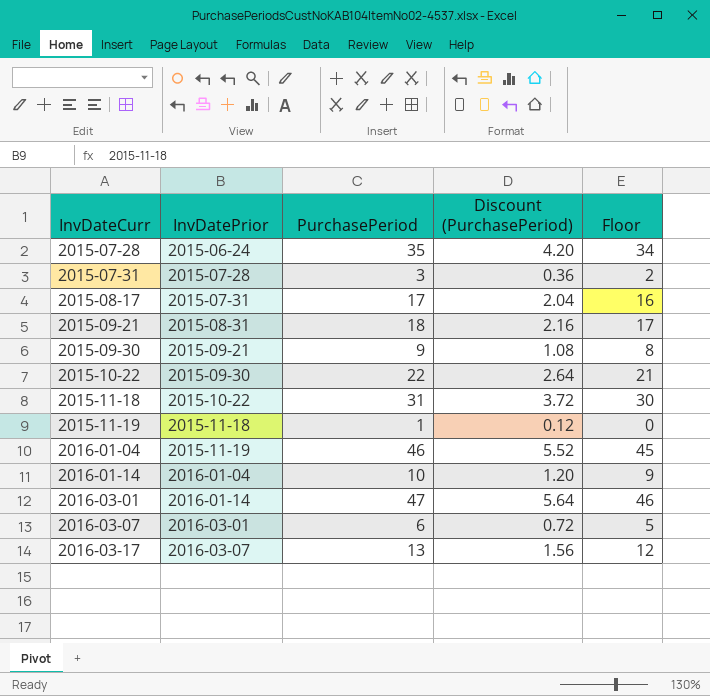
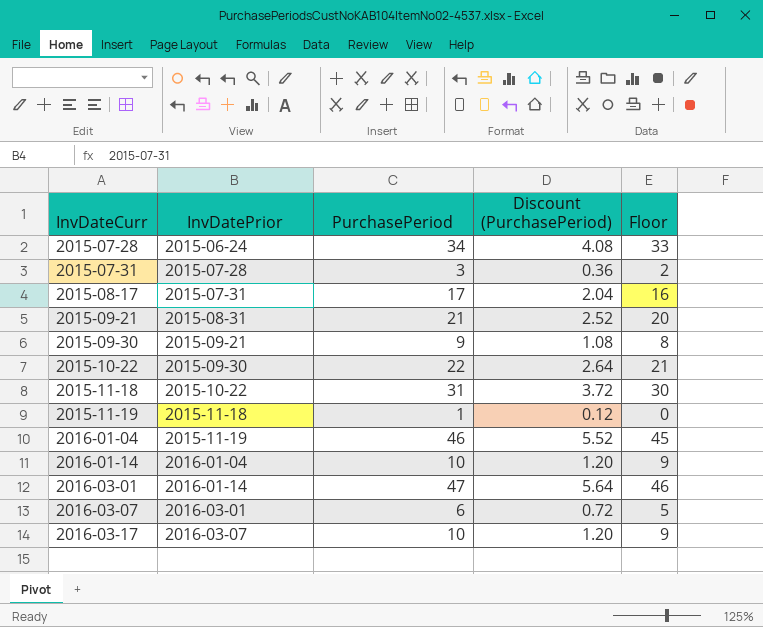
2015-07-28 | PurchasePeriod: 35 -> 34
2015-07-28 | Discount (PurchasePeriod): 4.20 -> 4.08
2015-07-28 | Floor: 34 -> 33
2015-09-21 | PurchasePeriod: 18 -> 21
2015-09-21 | Discount (PurchasePeriod): 2.16 -> 2.52
2015-09-21 | Floor: 17 -> 20
2016-03-17 | PurchasePeriod: 13 -> 10
2016-03-17 | Discount (PurchasePeriod): 1.56 -> 1.20
2016-03-17 | Floor: 12 -> 9

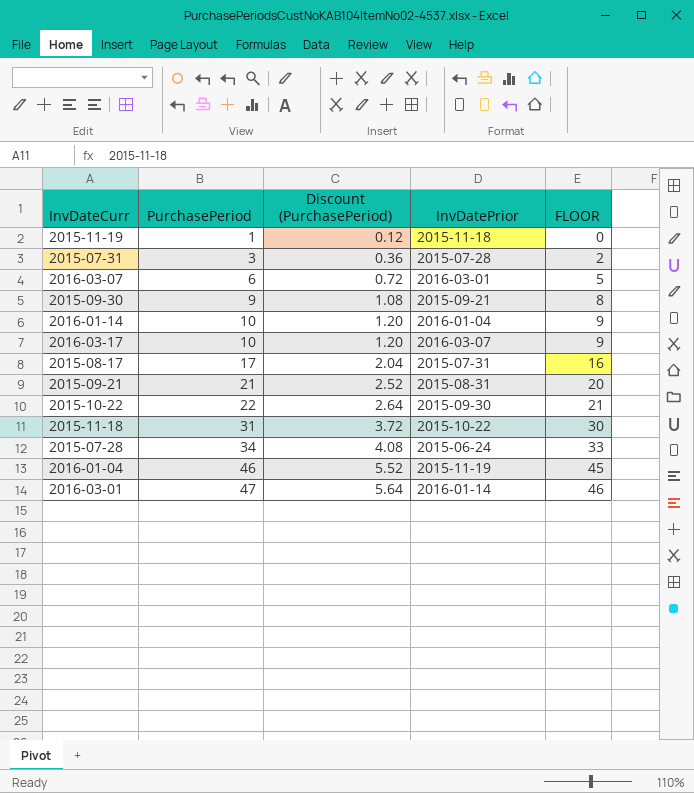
row order: InvDateCurr ascending -> PurchasePeriod ascending
column InvDatePrior | position: 2 -> 4
column name: Floor -> FLOOR

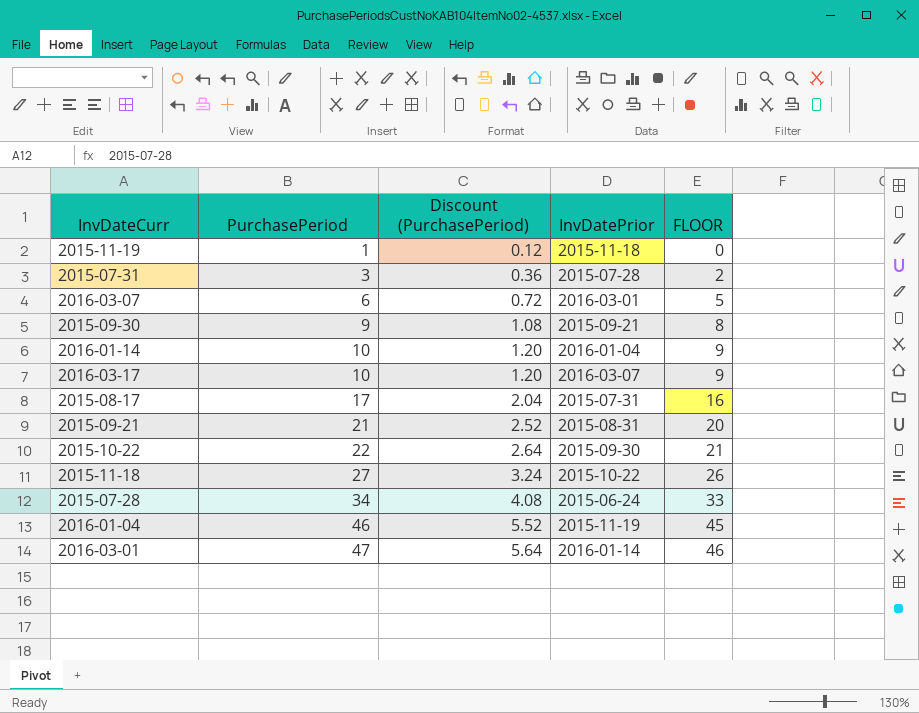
2015-11-18 | PurchasePeriod: 31 -> 27
2015-11-18 | Discount (PurchasePeriod): 3.72 -> 3.24
2015-11-18 | FLOOR: 30 -> 26

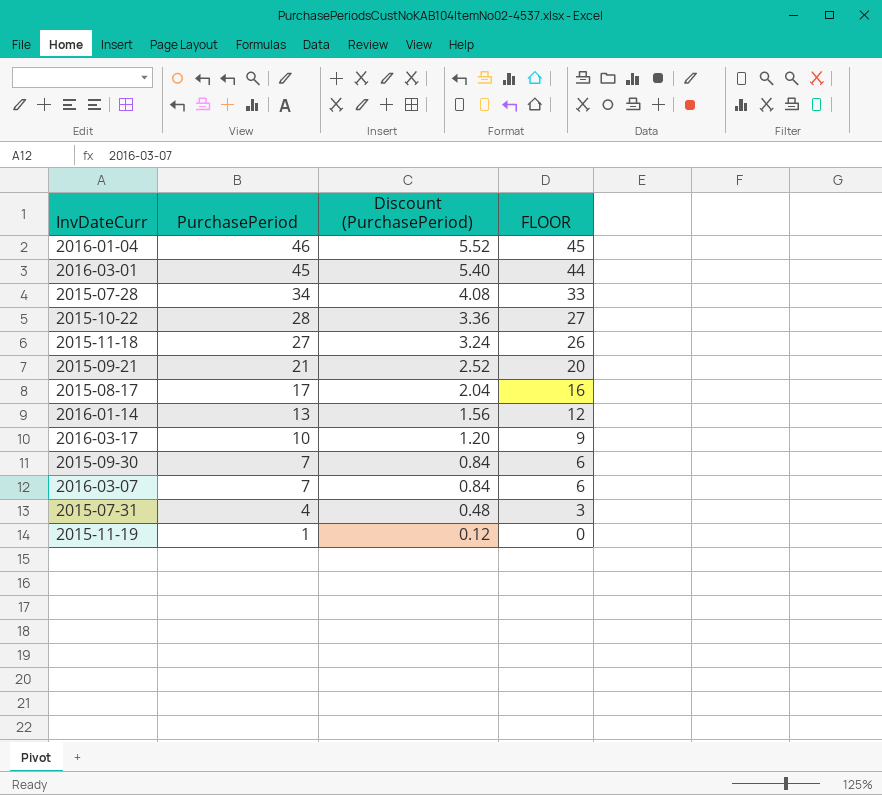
row order: PurchasePeriod ascending -> PurchasePeriod descending
column InvDatePrior | position: 4 -> none
2016-03-01 | PurchasePeriod: 47 -> 45
2016-03-01 | Discount (PurchasePeriod): 5.64 -> 5.40
2016-03-01 | FLOOR: 46 -> 44
2015-10-22 | PurchasePeriod: 22 -> 28
2015-10-22 | Discount (PurchasePeriod): 2.64 -> 3.36
2015-10-22 | FLOOR: 21 -> 27
2016-01-14 | PurchasePeriod: 10 -> 13
2016-01-14 | Discount (PurchasePeriod): 1.20 -> 1.56
2016-01-14 | FLOOR: 9 -> 12
2015-09-30 | PurchasePeriod: 9 -> 7
2015-09-30 | Discount (PurchasePeriod): 1.08 -> 0.84
2015-09-30 | FLOOR: 8 -> 6
2016-03-07 | PurchasePeriod: 6 -> 7
2016-03-07 | Discount (PurchasePeriod): 0.72 -> 0.84
2016-03-07 | FLOOR: 5 -> 6
2015-07-31 | PurchasePeriod: 3 -> 4
2015-07-31 | Discount (PurchasePeriod): 0.36 -> 0.48
2015-07-31 | FLOOR: 2 -> 3

